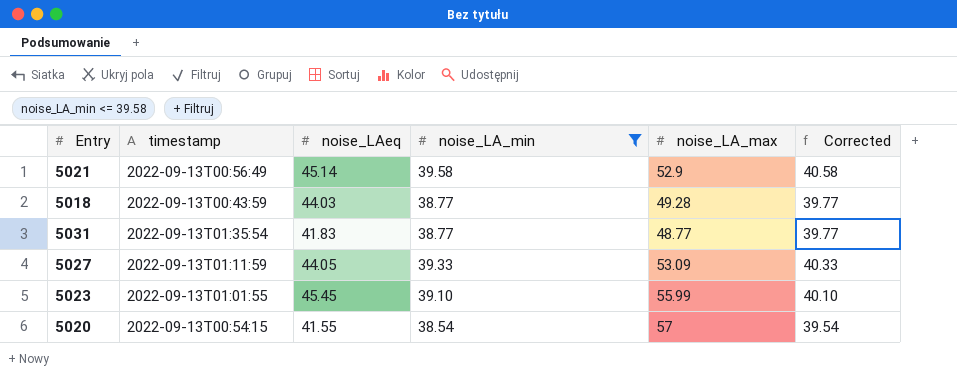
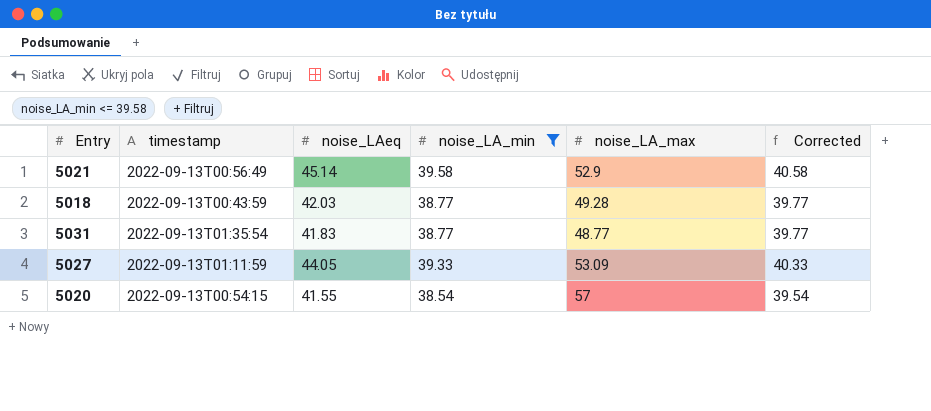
row 5023: 2022-09-13T01:01:55 | 45.45 | 39.10 | 55.99 | 40.10 -> none
5018 | noise_LAeq: 44.03 -> 42.03

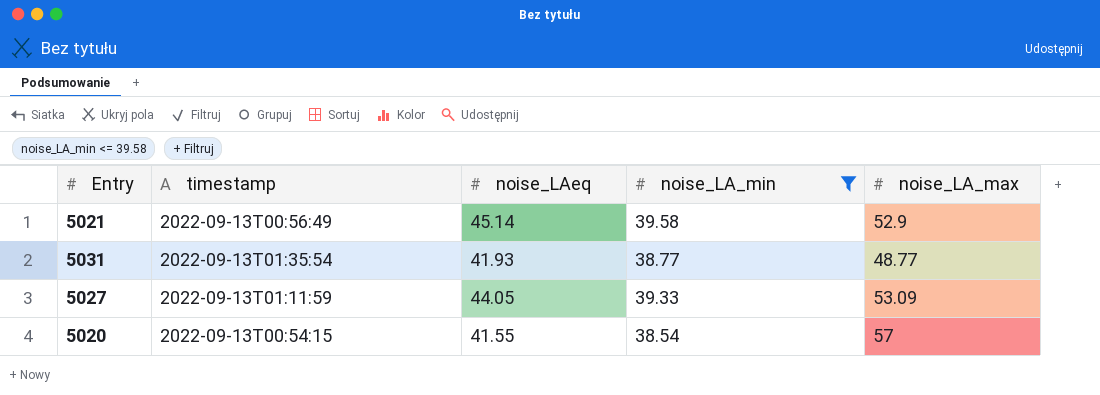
column Corrected | formula: [noise_LA_min] + 1 -> none
row 5018: 2022-09-13T00:43:59 | 42.03 | 38.77 | 49.28 | 39.77 -> none
5031 | noise_LAeq: 41.83 -> 41.93

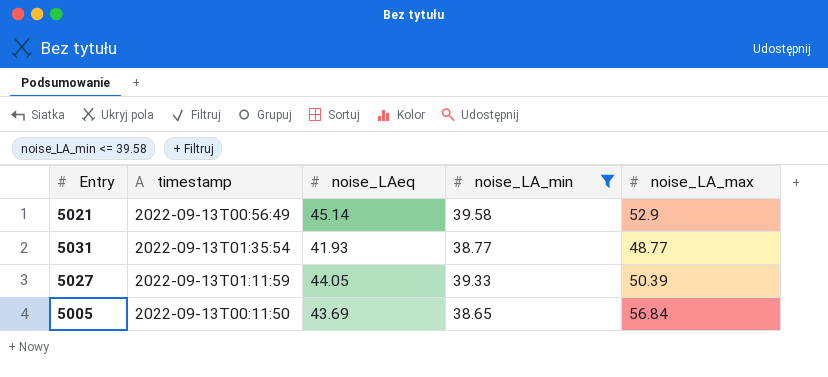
row 5020: 2022-09-13T00:54:15 | 41.55 | 38.54 | 57 -> none
5027 | noise_LA_max: 53.09 -> 50.39
row 5005: none -> 2022-09-13T00:11:50 | 43.69 | 38.65 | 56.84

